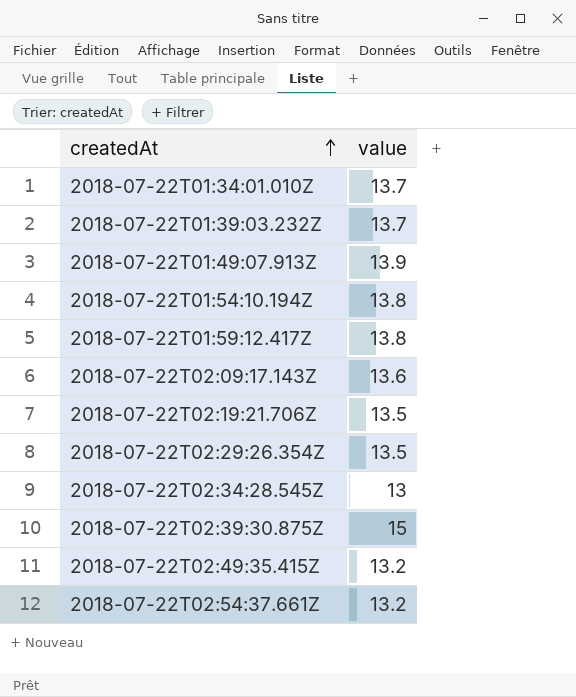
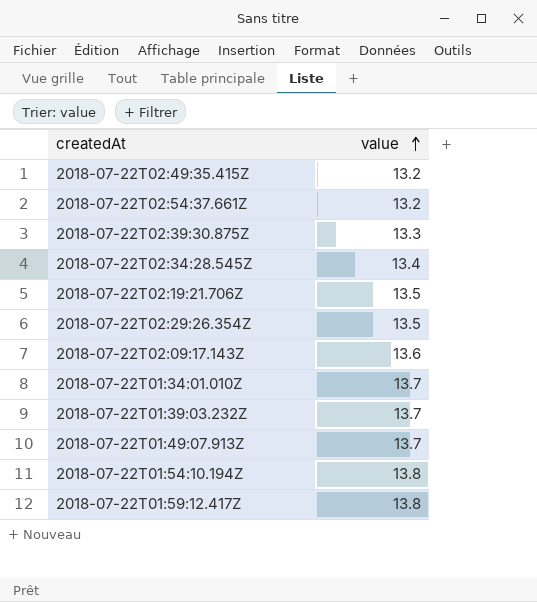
row order: createdAt ascending -> value ascending
2018-07-22T02:39:30.875Z | value: 15 -> 13.3
2018-07-22T02:34:28.545Z | value: 13 -> 13.4
2018-07-22T01:49:07.913Z | value: 13.9 -> 13.7

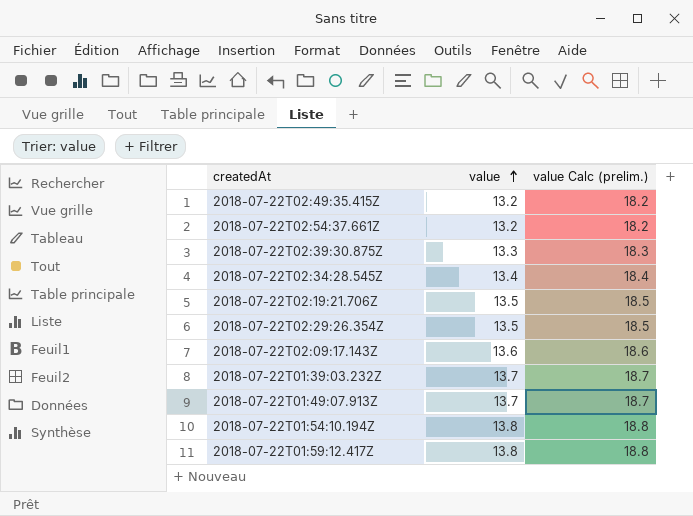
column value Calc (prelim.) | formula: none -> [value] + 5
row 2018-07-22T01:34:01.010Z: 13.7 -> none

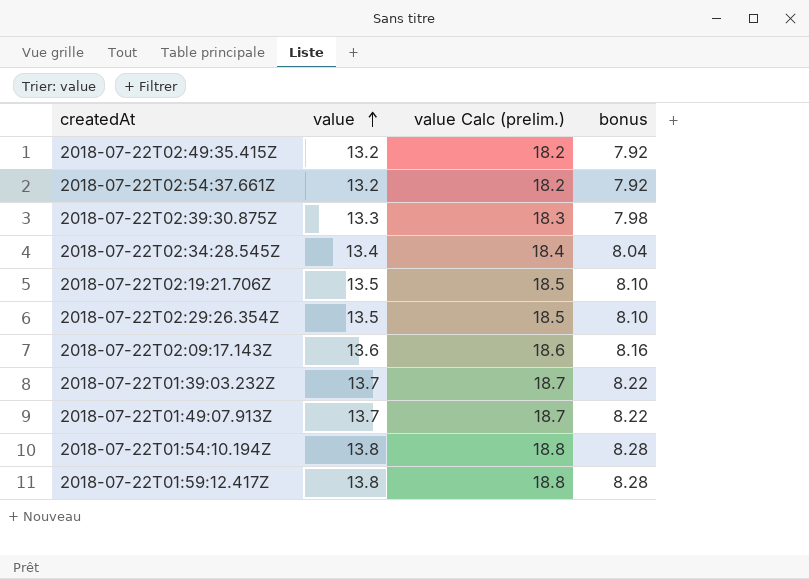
column bonus | formula: none -> [value] * 0.6

